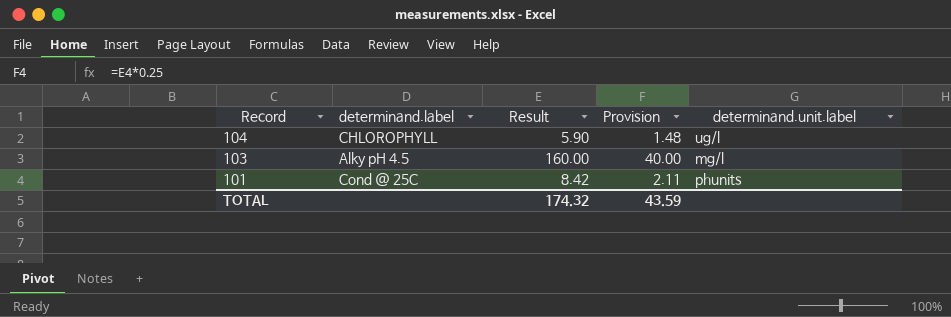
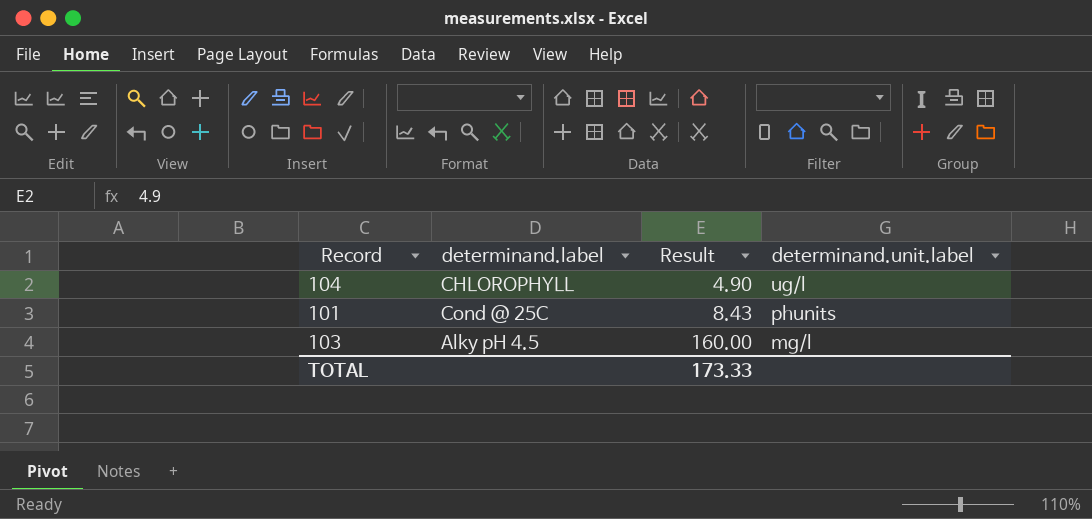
row order: Record descending -> Result ascending
column Provision | formula: [Result] * 0.25 -> none
104 | Result: 5.90 -> 4.90
101 | Result: 8.42 -> 8.43
TOTAL | Result: 174.32 -> 173.33

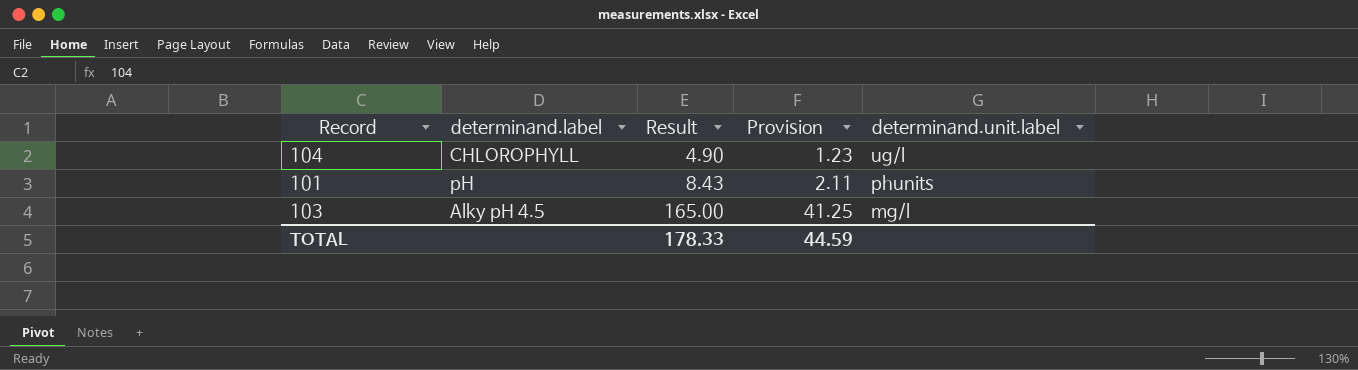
column Provision | formula: none -> [Result] * 0.25
101 | determinand.label: Cond @ 25C -> pH
103 | Result: 160.00 -> 165.00
TOTAL | Result: 173.33 -> 178.33

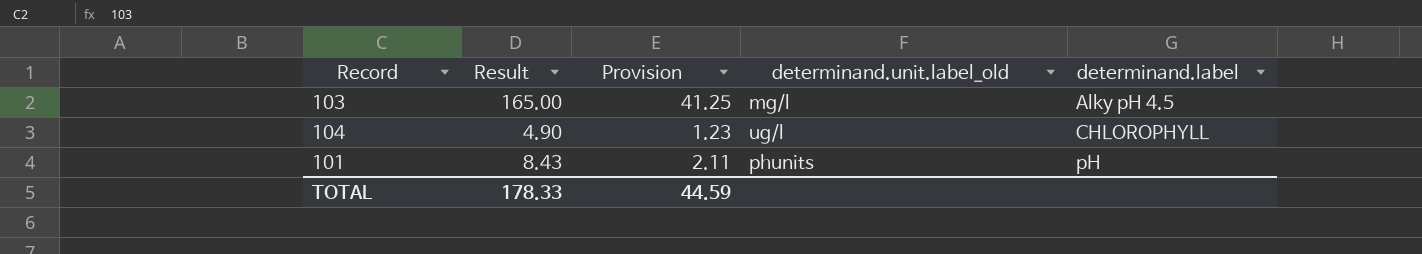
row order: Result ascending -> determinand.label ascending
column name: determinand.unit.label -> determinand.unit.label_old
column determinand.label | position: 2 -> 5

